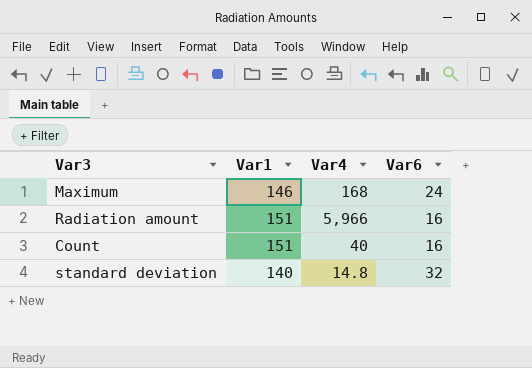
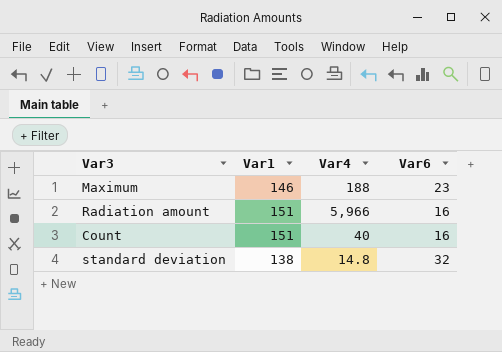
Maximum | Var4: 168 -> 188
Maximum | Var6: 24 -> 23
standard deviation | Var1: 140 -> 138

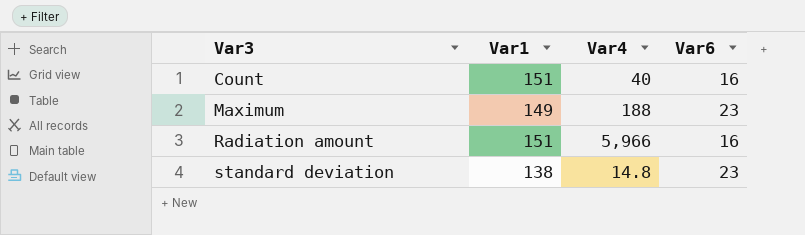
row order: none -> Var3 ascending
Maximum | Var1: 146 -> 149
standard deviation | Var6: 32 -> 23

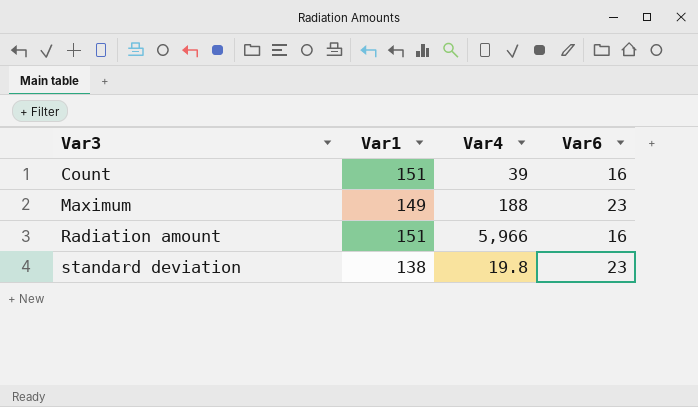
Count | Var4: 40 -> 39
standard deviation | Var4: 14.8 -> 19.8

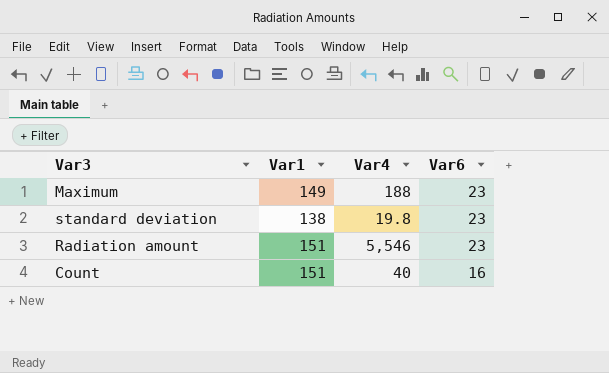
row order: Var3 ascending -> Var6 descending
Radiation amount | Var4: 5,966 -> 5,546
Radiation amount | Var6: 16 -> 23
Count | Var4: 39 -> 40

